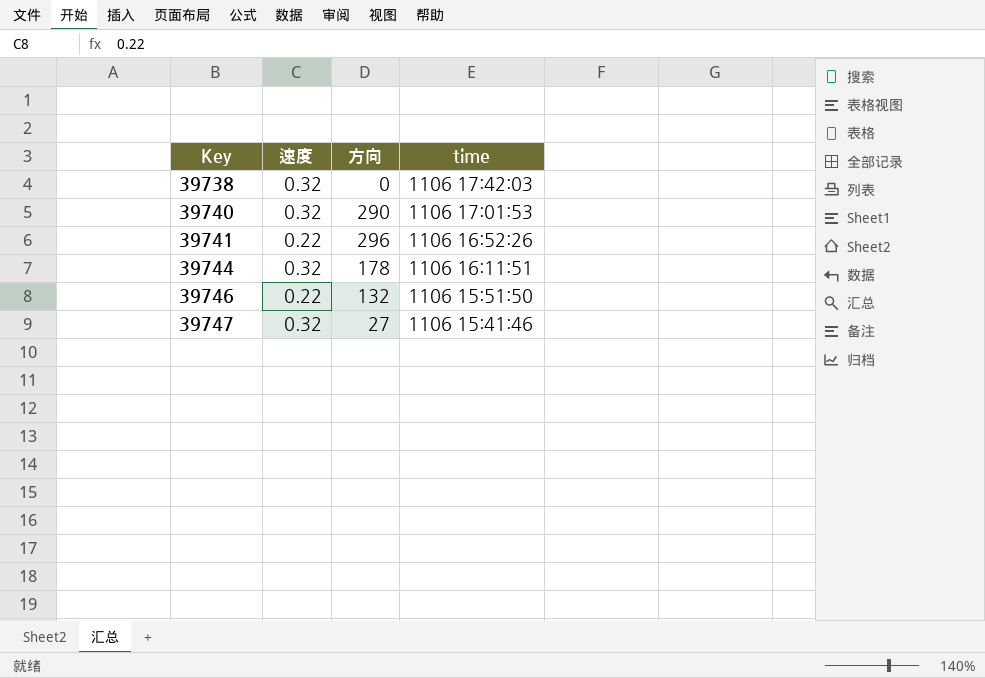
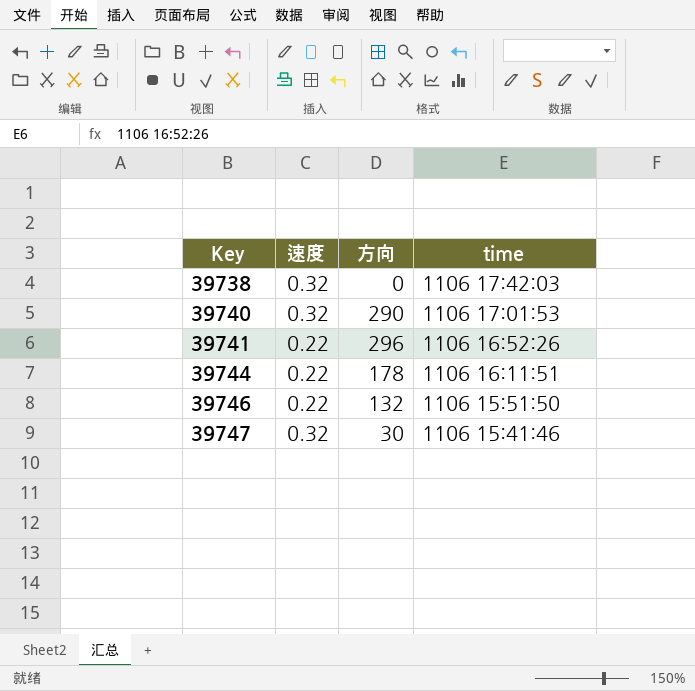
39744 | 速度: 0.32 -> 0.22
39747 | 方向: 27 -> 30

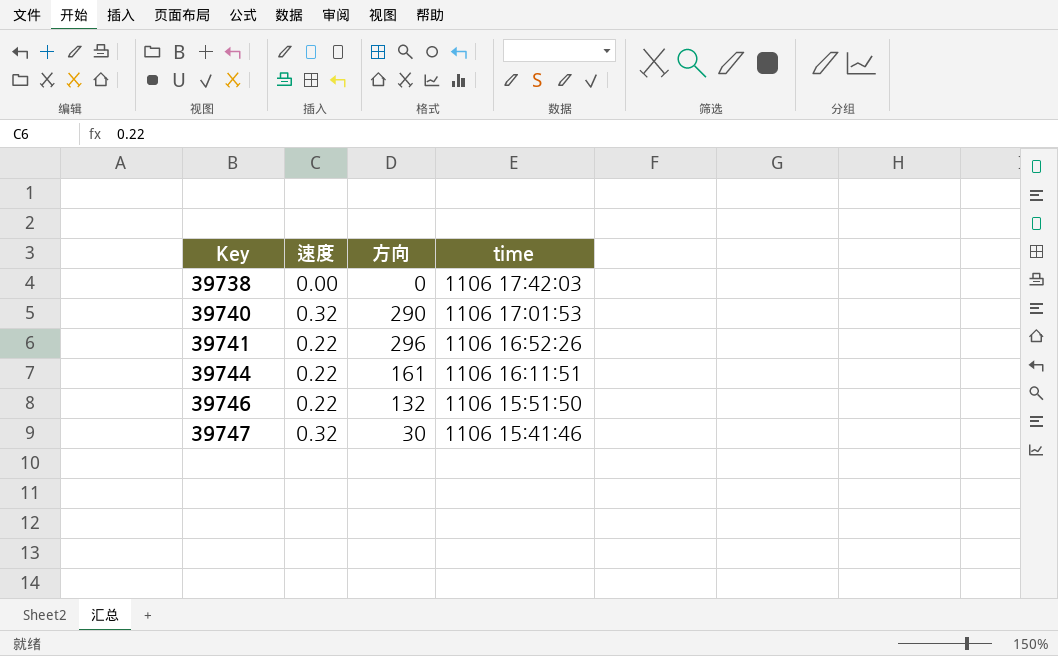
39738 | 速度: 0.32 -> 0.00
39744 | 方向: 178 -> 161

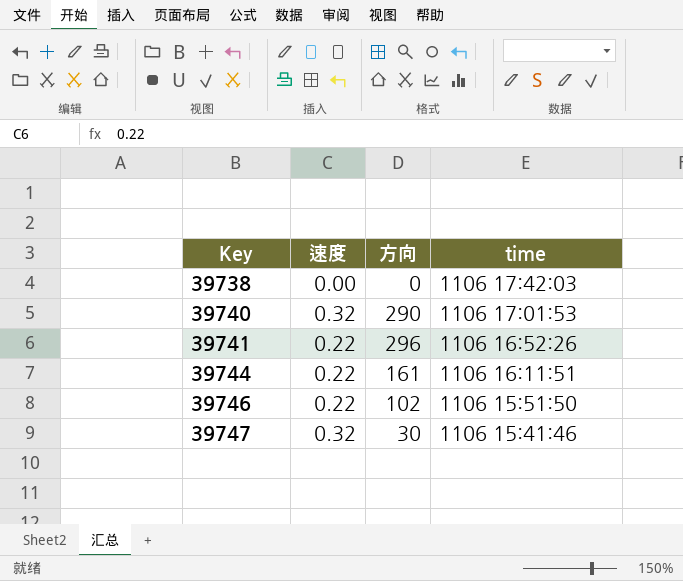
39746 | 方向: 132 -> 102

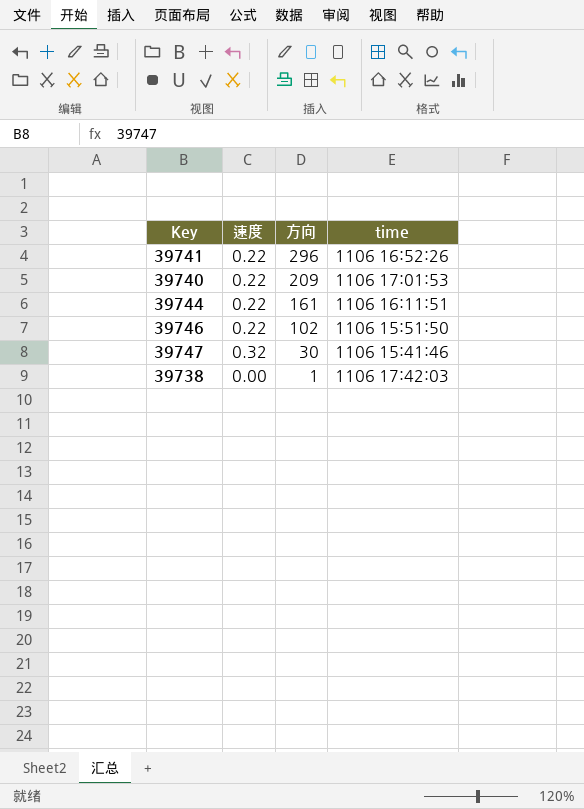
row order: Key ascending -> 方向 descending
39740 | 速度: 0.32 -> 0.22
39740 | 方向: 290 -> 209
39738 | 方向: 0 -> 1

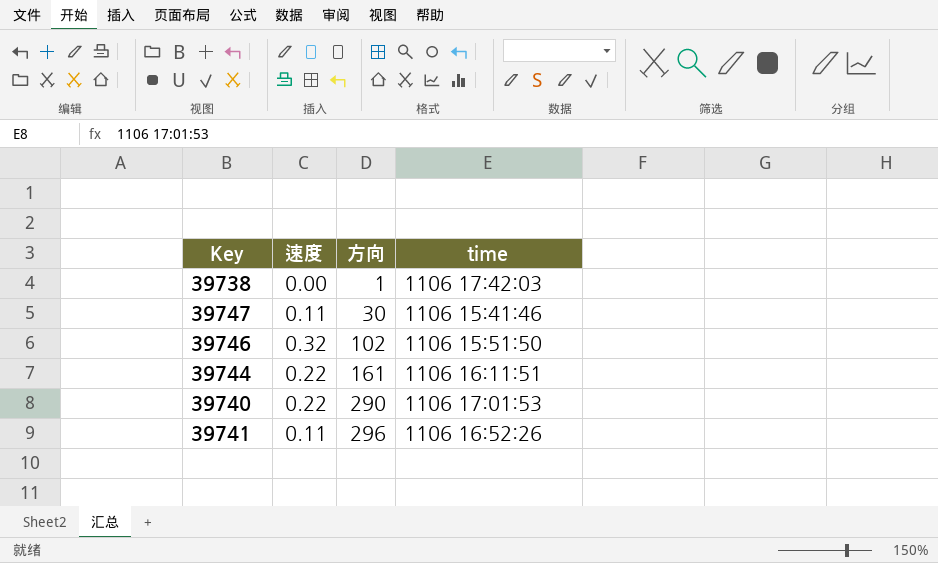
row order: 方向 descending -> 方向 ascending
39747 | 速度: 0.32 -> 0.11
39746 | 速度: 0.22 -> 0.32
39740 | 方向: 209 -> 290
39741 | 速度: 0.22 -> 0.11

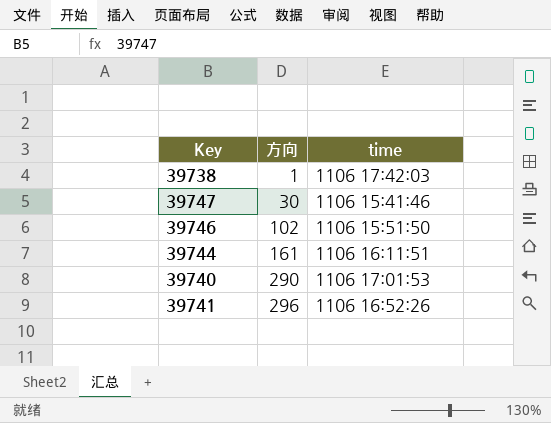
column 速度 | position: 2 -> none

